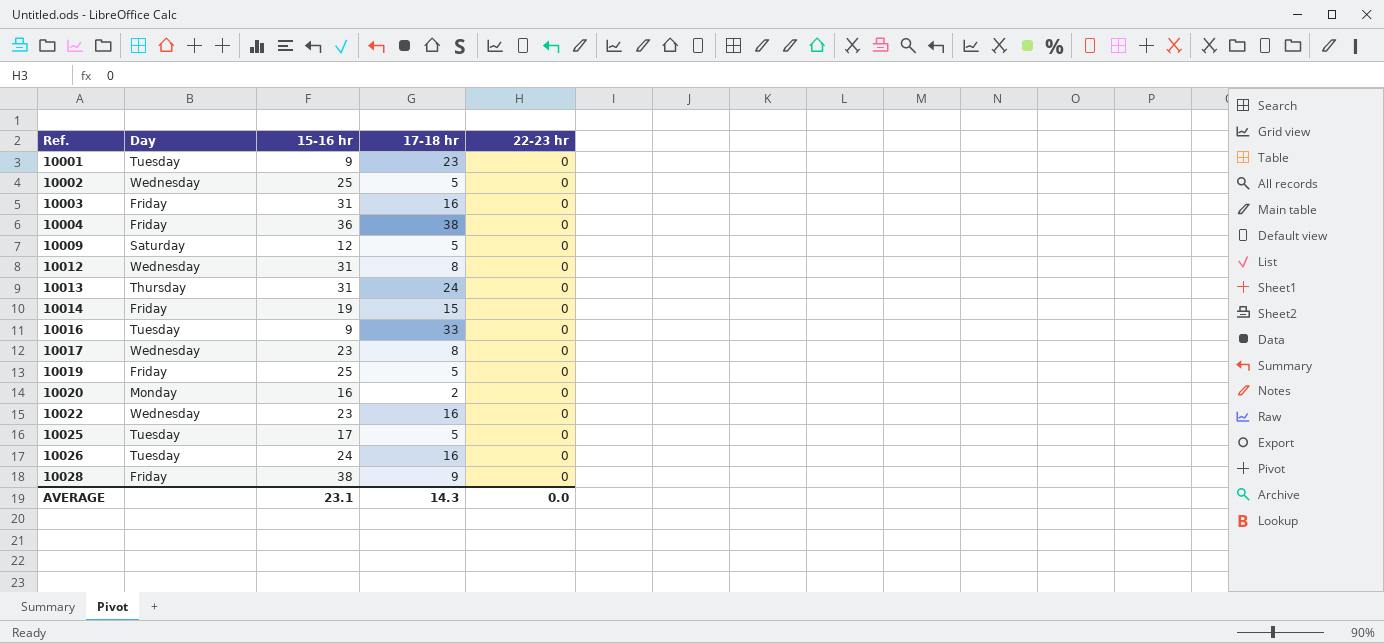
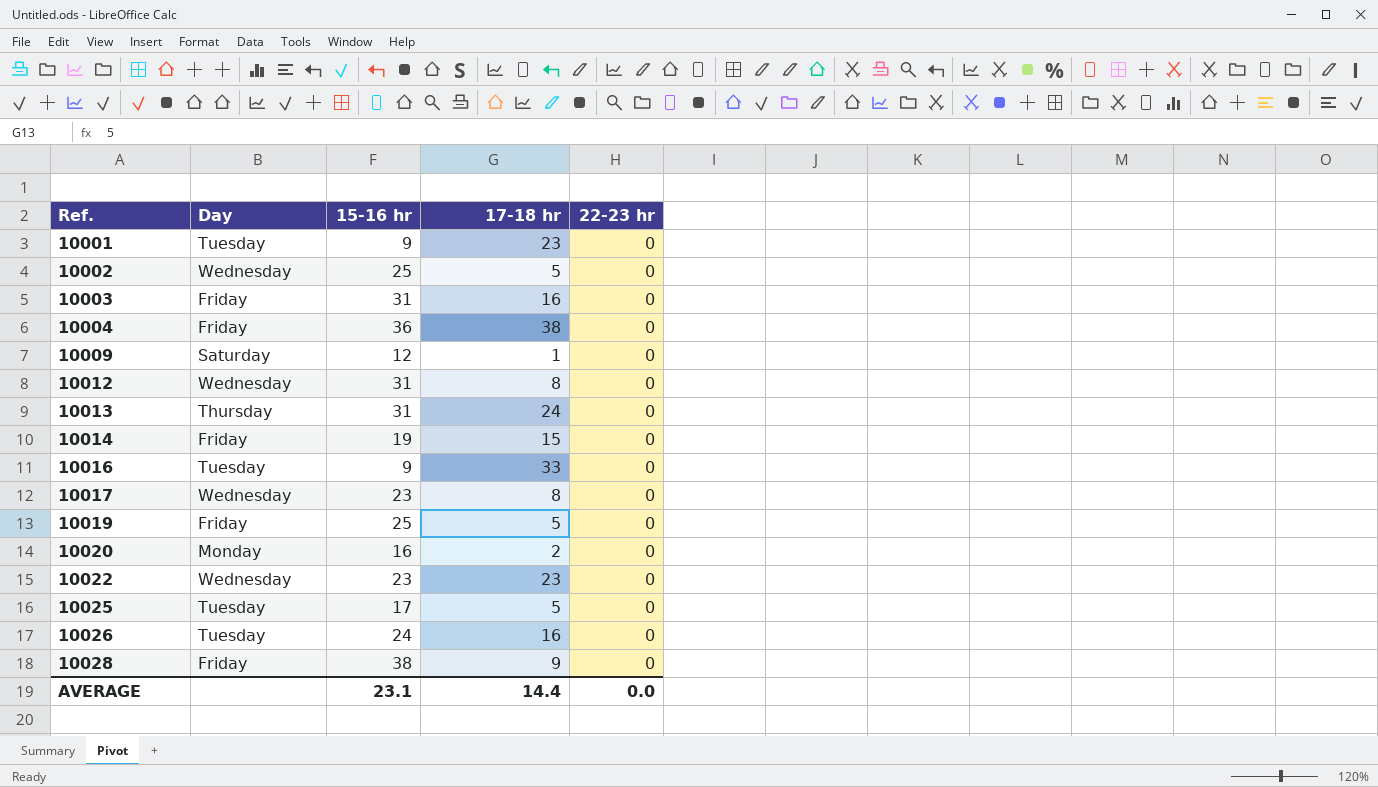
10009 | 17-18 hr: 5 -> 1
10022 | 17-18 hr: 16 -> 23
AVERAGE | 17-18 hr: 14.3 -> 14.4

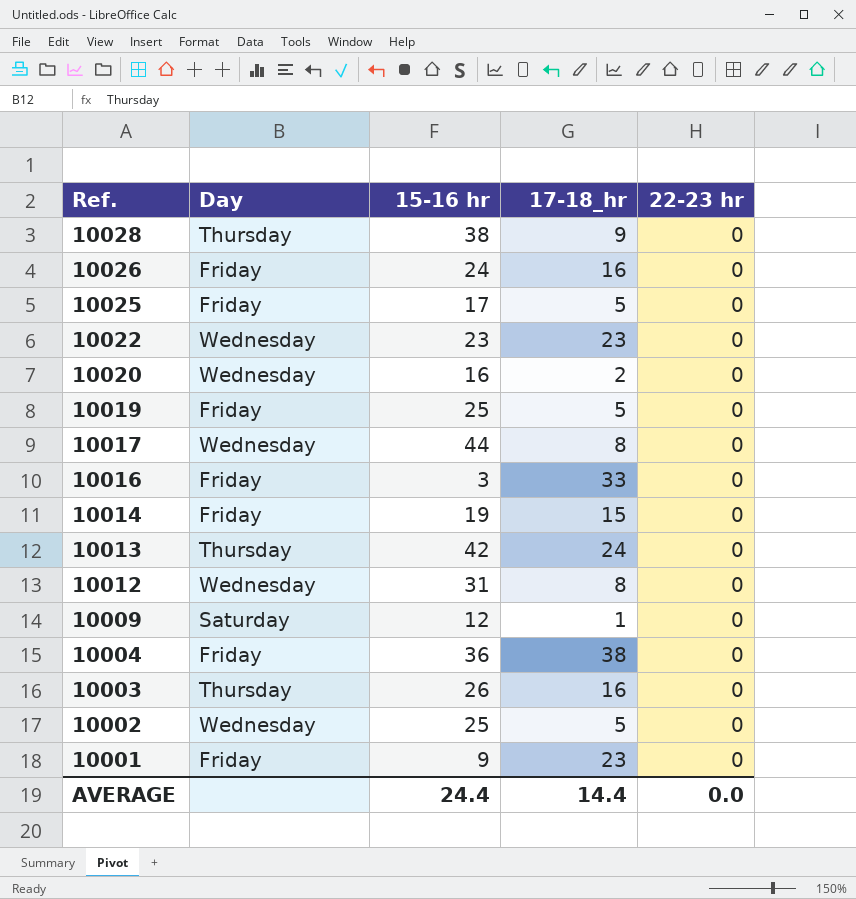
row order: Ref. ascending -> Ref. descending
column name: 17-18 hr -> 17-18_hr
10028 | Day: Friday -> Thursday
10026 | Day: Tuesday -> Friday
10025 | Day: Tuesday -> Friday
10020 | Day: Monday -> Wednesday
10017 | 15-16 hr: 23 -> 44
10016 | Day: Tuesday -> Friday
10016 | 15-16 hr: 9 -> 3
10013 | 15-16 hr: 31 -> 42
10003 | Day: Friday -> Thursday
10003 | 15-16 hr: 31 -> 26
10001 | Day: Tuesday -> Friday
AVERAGE | 15-16 hr: 23.1 -> 24.4

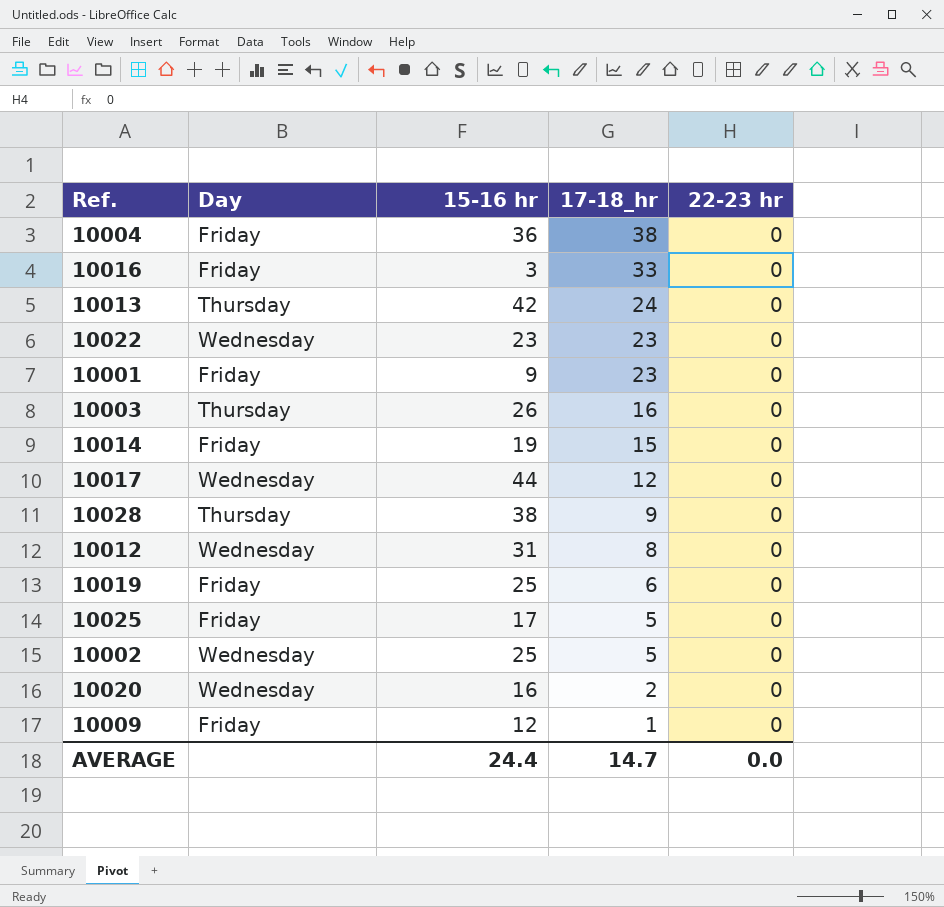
row order: Ref. descending -> 17-18_hr descending
row 10026: Friday | 24 | 16 | 0 -> none
10017 | 17-18_hr: 8 -> 12
10019 | 17-18_hr: 5 -> 6
10009 | Day: Saturday -> Friday
AVERAGE | 17-18_hr: 14.4 -> 14.7

